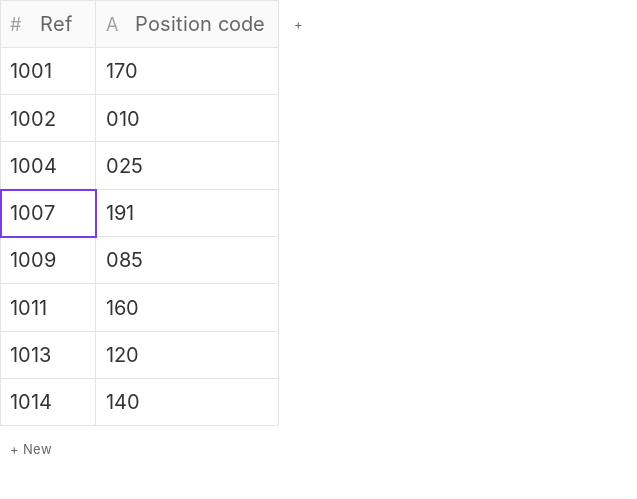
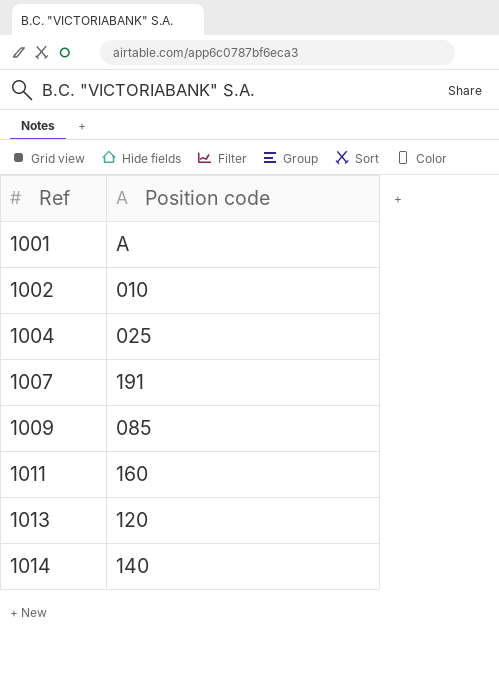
1001 | Position code: 170 -> A

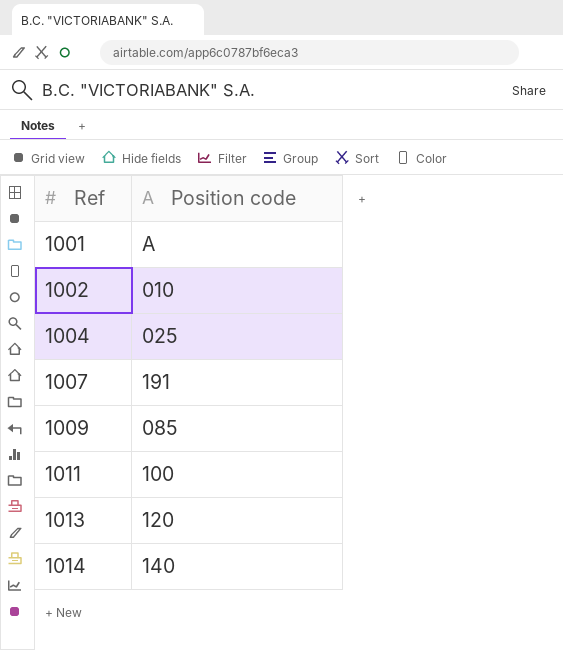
1011 | Position code: 160 -> 100

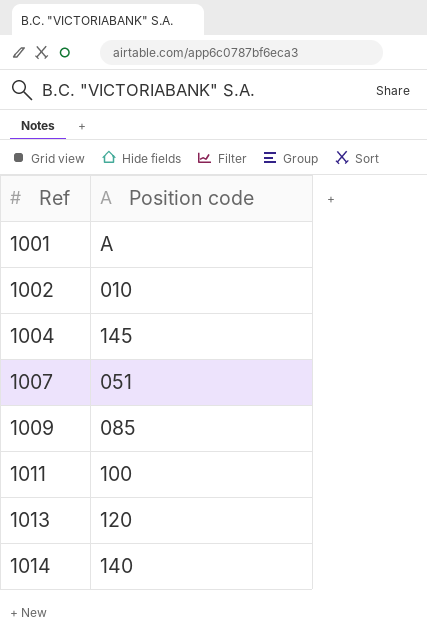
1004 | Position code: 025 -> 145
1007 | Position code: 191 -> 051

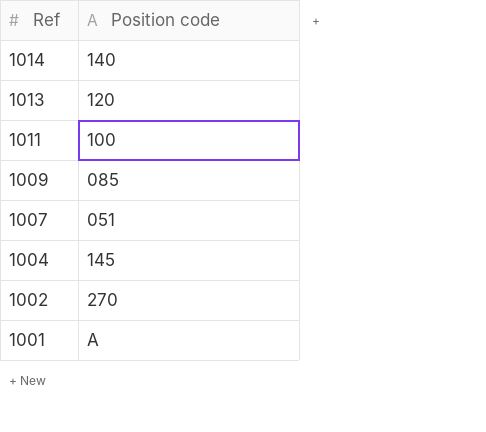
row order: Ref ascending -> Ref descending
1002 | Position code: 010 -> 270

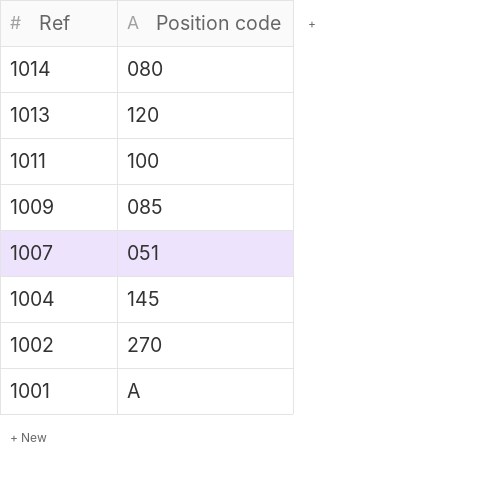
1014 | Position code: 140 -> 080

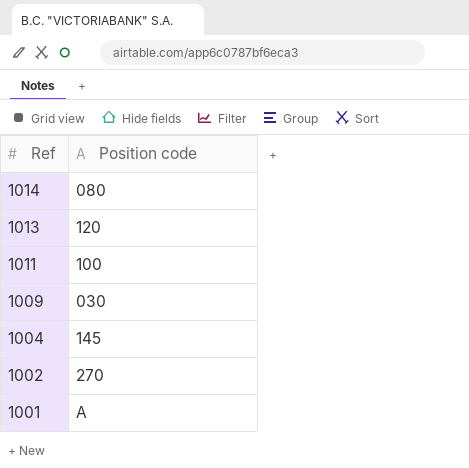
row 1007: 051 -> none
1009 | Position code: 085 -> 030

